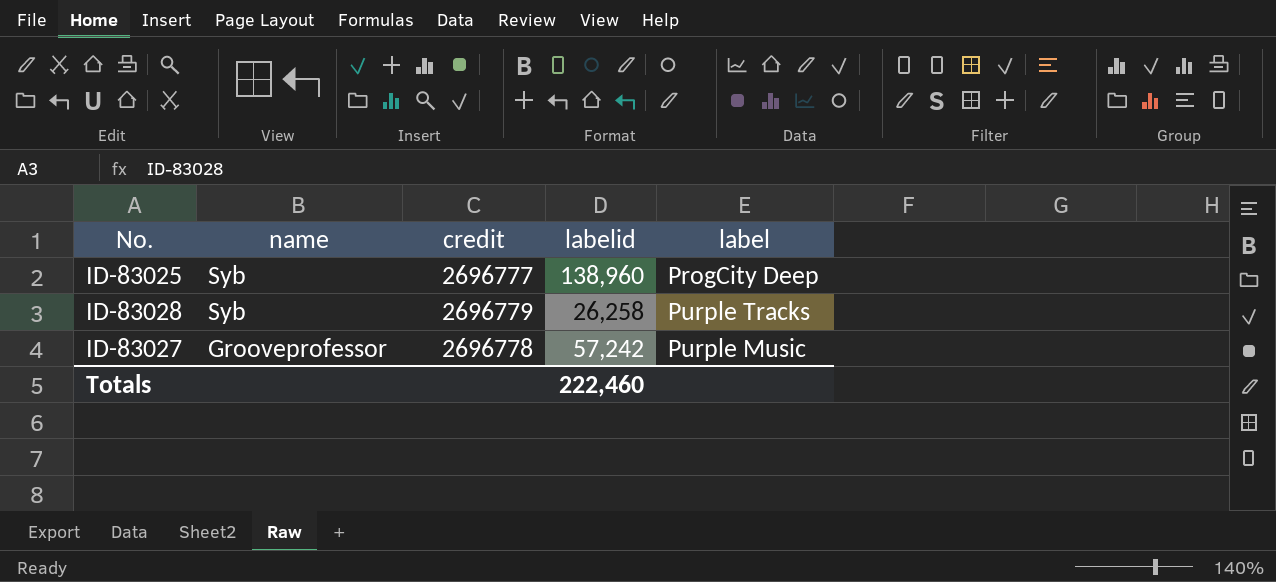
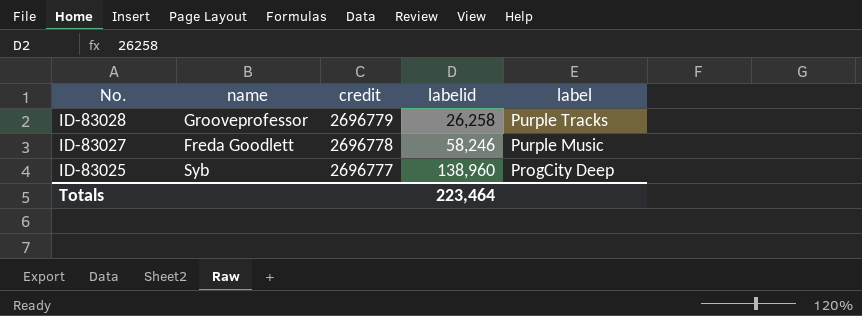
row order: name descending -> No. descending
ID-83028 | name: Syb -> Grooveprofessor
ID-83027 | name: Grooveprofessor -> Freda Goodlett
ID-83027 | labelid: 57,242 -> 58,246
Totals | labelid: 222,460 -> 223,464

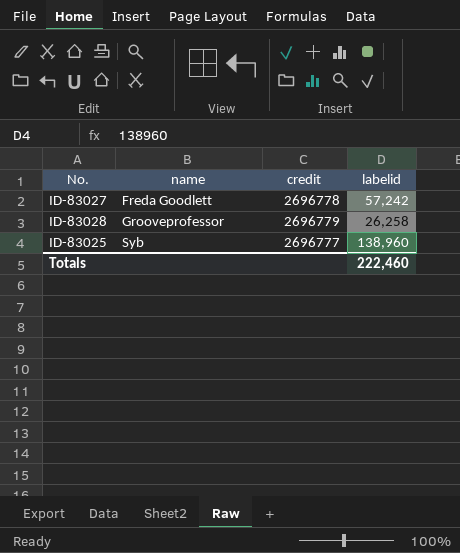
row order: No. descending -> name ascending
column label | position: 5 -> none
ID-83027 | labelid: 58,246 -> 57,242
Totals | labelid: 223,464 -> 222,460

